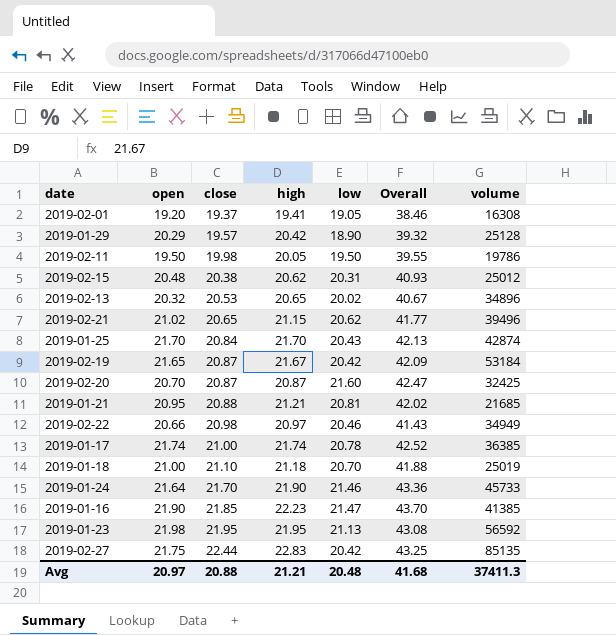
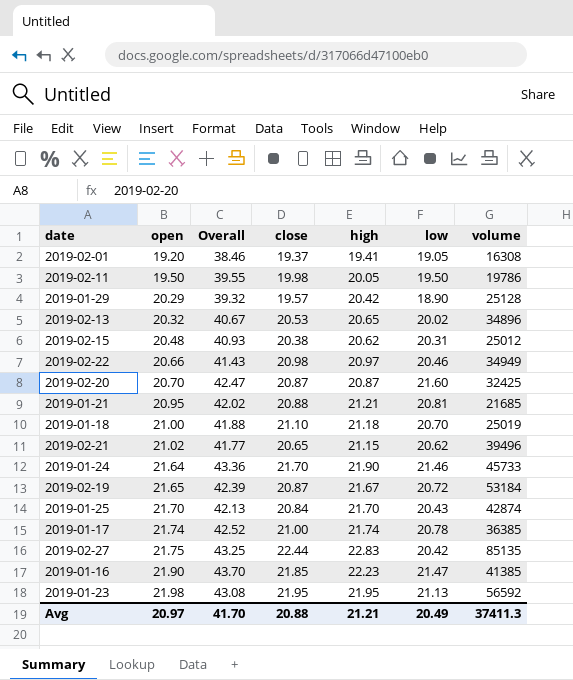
row order: close ascending -> open ascending
column Overall | position: 6 -> 3
2019-02-19 | Overall: 42.09 -> 42.39
2019-02-19 | low: 20.42 -> 20.72
Avg | Overall: 41.68 -> 41.70
Avg | low: 20.48 -> 20.49

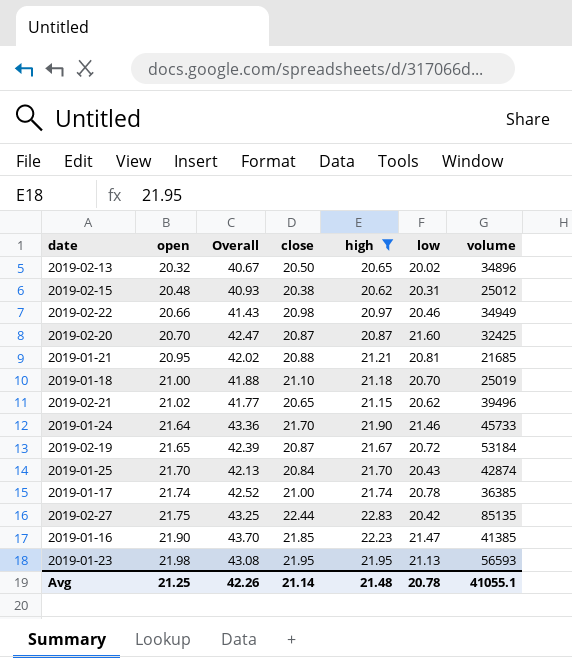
filter: none -> high >= 20.62
2019-02-13 | close: 20.53 -> 20.50
2019-01-23 | volume: 56592 -> 56593
Avg | open: 20.97 -> 21.25
Avg | Overall: 41.70 -> 42.26
Avg | close: 20.88 -> 21.14
Avg | high: 21.21 -> 21.48
Avg | low: 20.49 -> 20.78
Avg | volume: 37411.3 -> 41055.1

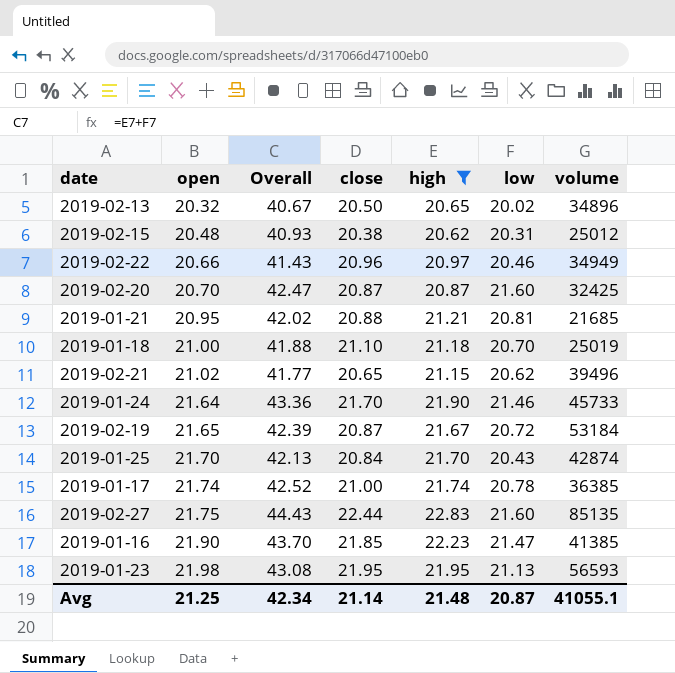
2019-02-22 | close: 20.98 -> 20.96
2019-02-27 | Overall: 43.25 -> 44.43
2019-02-27 | low: 20.42 -> 21.60
Avg | Overall: 42.26 -> 42.34
Avg | low: 20.78 -> 20.87

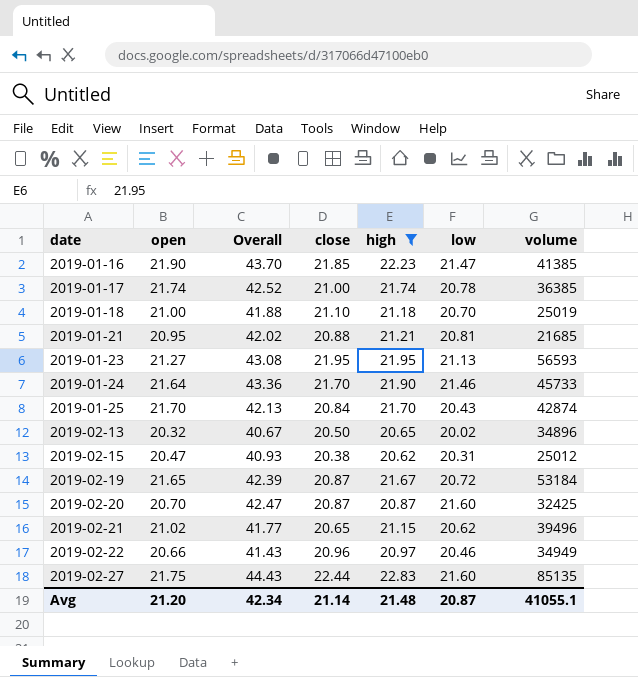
row order: open ascending -> date ascending
2019-01-23 | open: 21.98 -> 21.27
2019-02-15 | open: 20.48 -> 20.47
Avg | open: 21.25 -> 21.20

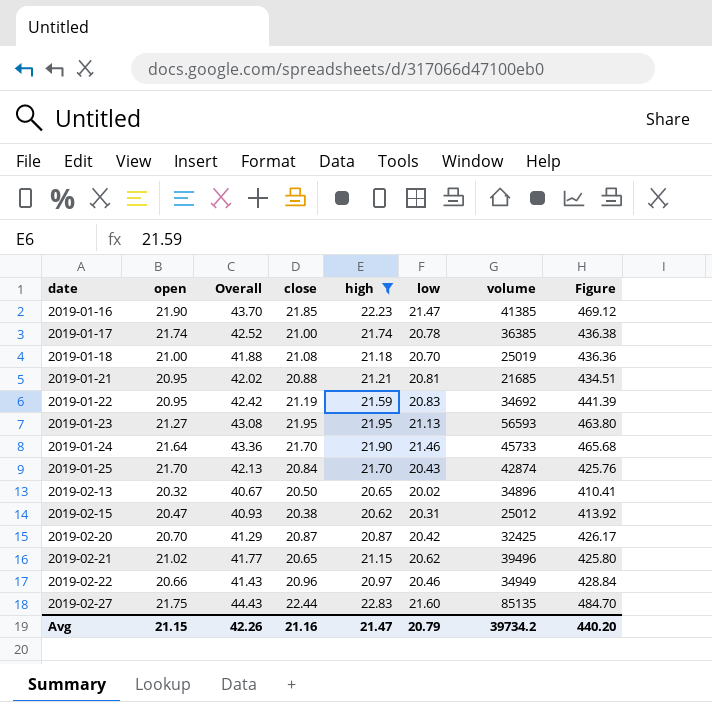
column Figure | formula: none -> [close] * [low]
row 2019-02-19: 21.65 | 42.39 | 20.87 | 21.67 | 20.72 | 53184 -> none
2019-01-18 | close: 21.10 -> 21.08
row 2019-01-22: none -> 20.95 | 42.42 | 21.19 | 21.59 | 20.83 | 34692 | 441.39
2019-02-20 | Overall: 42.47 -> 41.29
2019-02-20 | low: 21.60 -> 20.42
Avg | open: 21.20 -> 21.15
Avg | Overall: 42.34 -> 42.26
Avg | close: 21.14 -> 21.16
Avg | high: 21.48 -> 21.47
Avg | low: 20.87 -> 20.79
Avg | volume: 41055.1 -> 39734.2

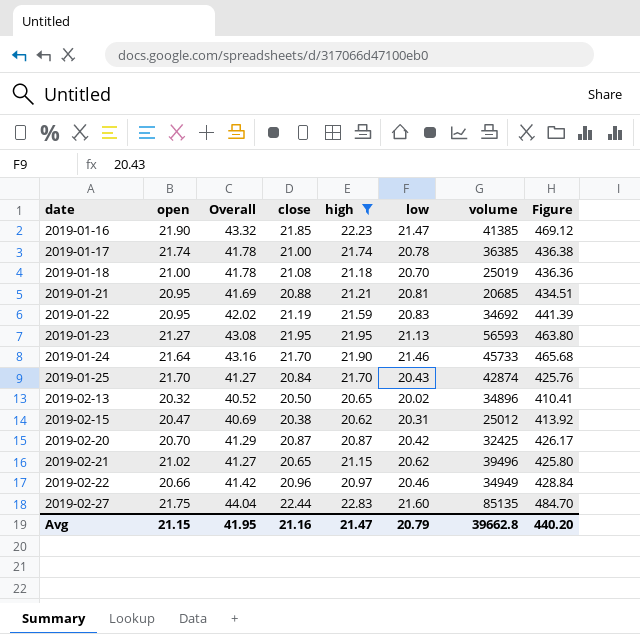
column Overall | formula: [high] + [low] -> [close] + [low]
2019-01-21 | volume: 21685 -> 20685
Avg | Overall: 42.26 -> 41.95
Avg | volume: 39734.2 -> 39662.8

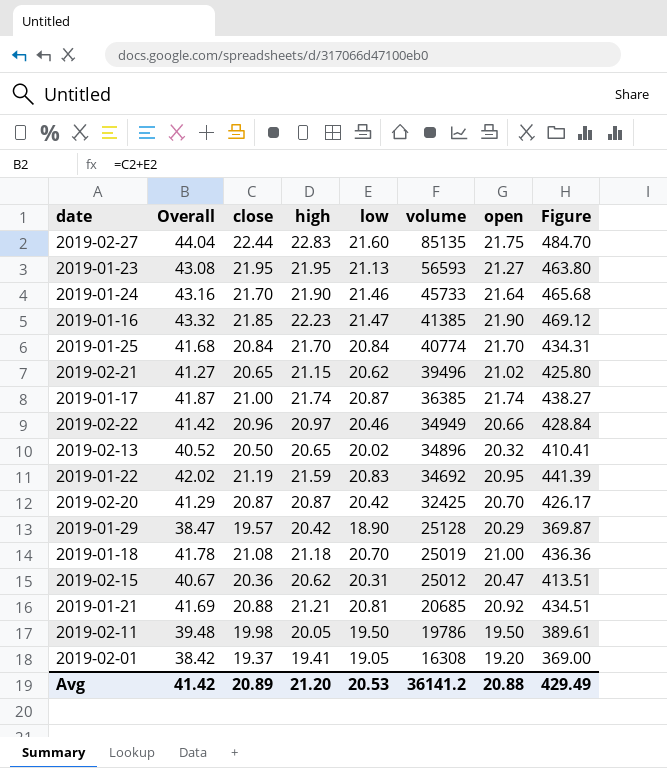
filter: high >= 20.62 -> none
row order: date ascending -> volume descending
column open | position: 2 -> 7
2019-01-25 | Overall: 41.27 -> 41.68
2019-01-25 | low: 20.43 -> 20.84
2019-01-25 | volume: 42874 -> 40774
2019-01-25 | Figure: 425.76 -> 434.31
2019-01-17 | Overall: 41.78 -> 41.87
2019-01-17 | low: 20.78 -> 20.87
2019-01-17 | Figure: 436.38 -> 438.27
2019-02-15 | Overall: 40.69 -> 40.67
2019-02-15 | close: 20.38 -> 20.36
2019-02-15 | Figure: 413.92 -> 413.51
2019-01-21 | open: 20.95 -> 20.92
Avg | Overall: 41.95 -> 41.42
Avg | close: 21.16 -> 20.89
Avg | high: 21.47 -> 21.20
Avg | low: 20.79 -> 20.53
Avg | volume: 39662.8 -> 36141.2
Avg | open: 21.15 -> 20.88
Avg | Figure: 440.20 -> 429.49

